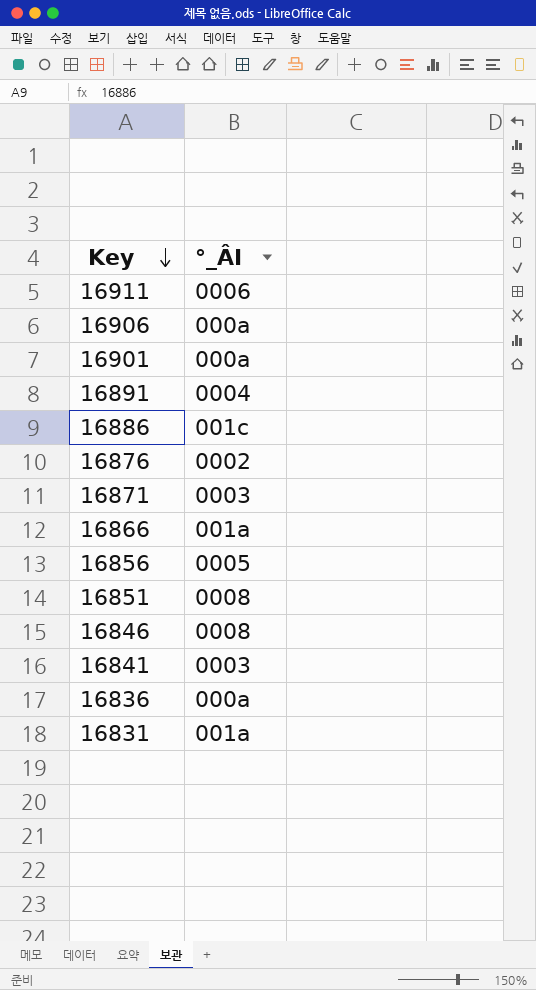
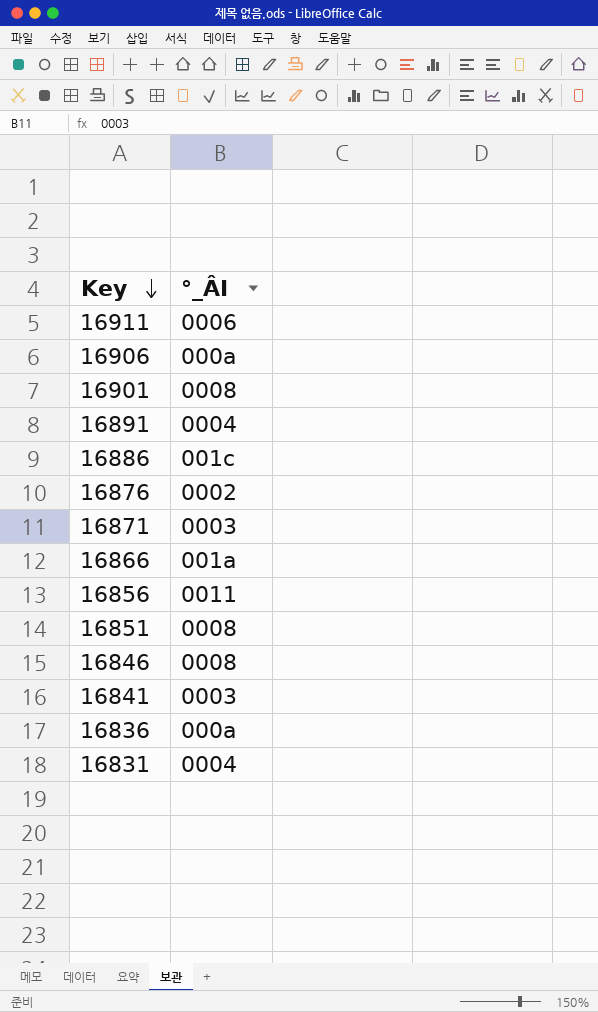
16901 | °_ÂI: 000a -> 0008
16856 | °_ÂI: 0005 -> 0011
16831 | °_ÂI: 001a -> 0004

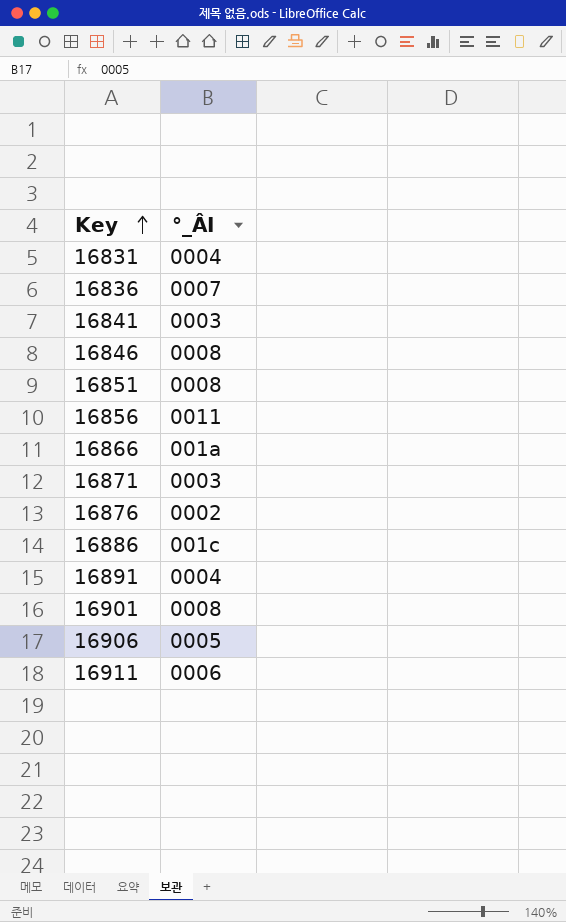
row order: Key descending -> Key ascending
16836 | °_ÂI: 000a -> 0007
16906 | °_ÂI: 000a -> 0005

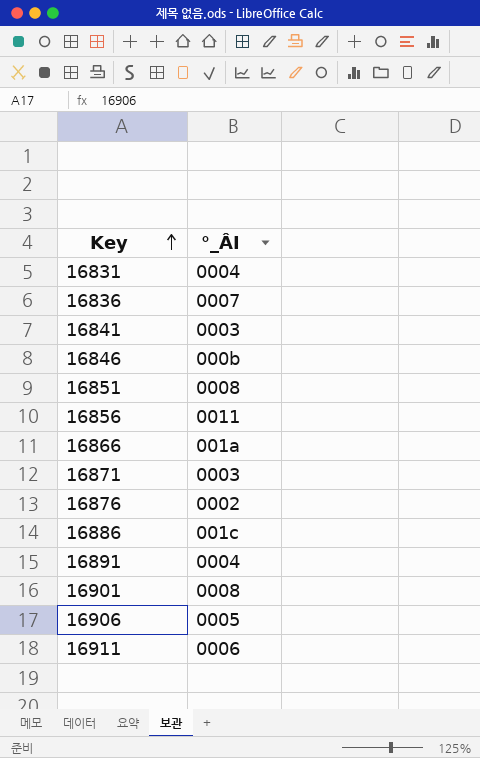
16846 | °_ÂI: 0008 -> 000b

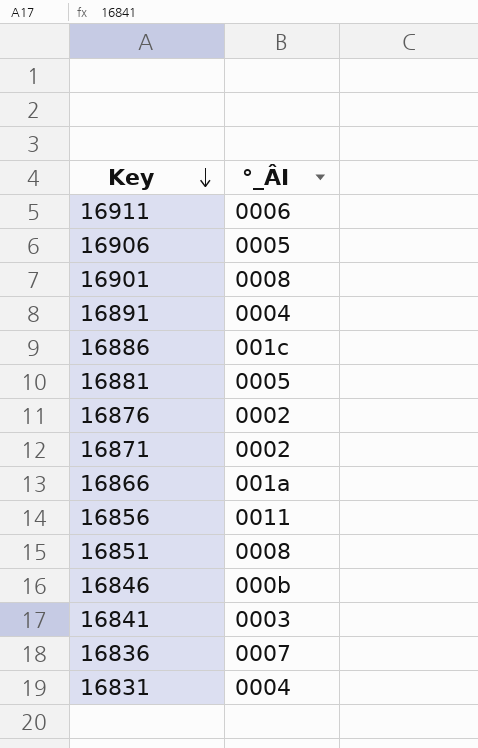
row order: Key ascending -> Key descending
row 16881: none -> 0005
16871 | °_ÂI: 0003 -> 0002

